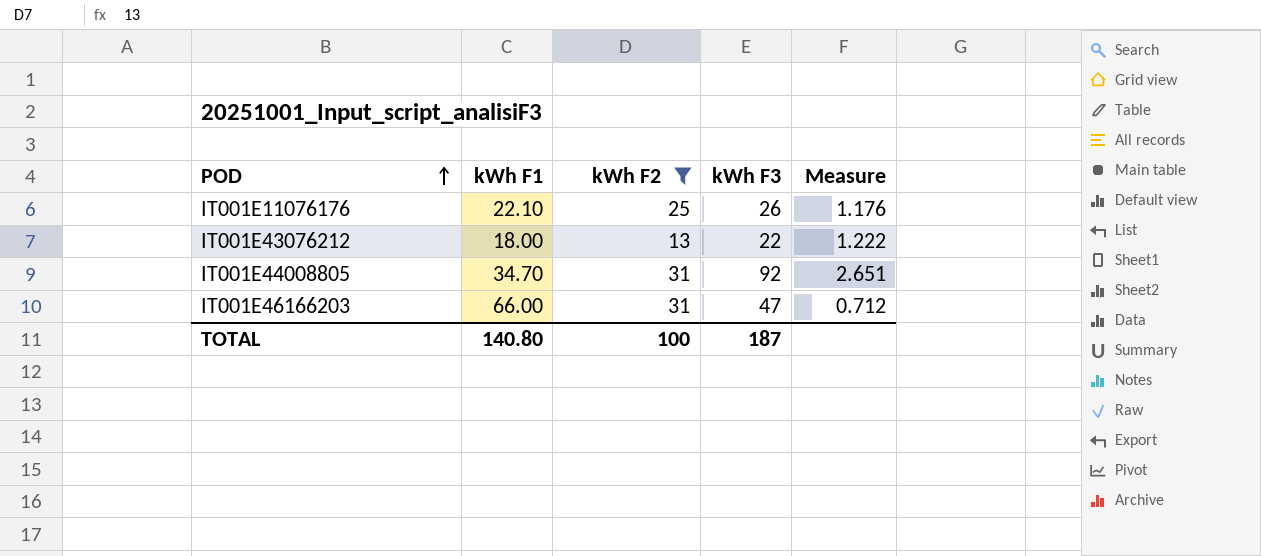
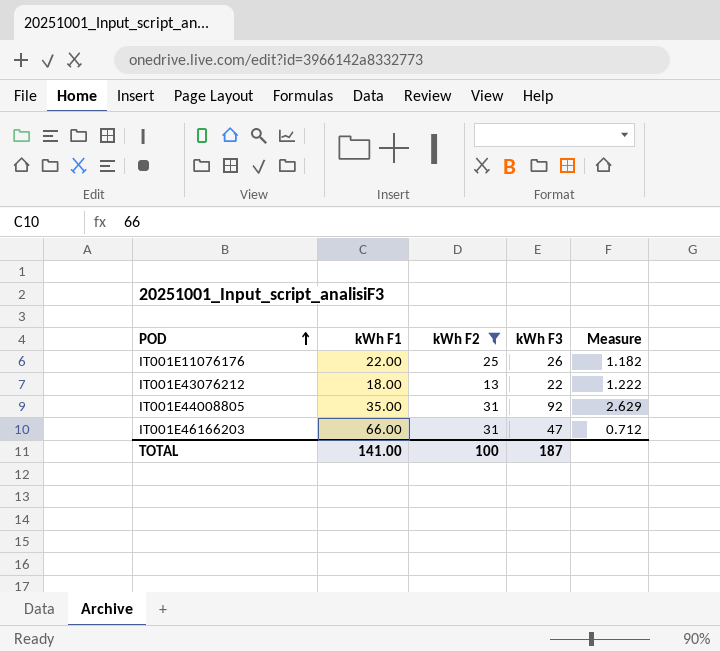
IT001E11076176 | kWh F1: 22.10 -> 22.00
IT001E11076176 | Measure: 1.176 -> 1.182
IT001E44008805 | kWh F1: 34.70 -> 35.00
IT001E44008805 | Measure: 2.651 -> 2.629
TOTAL | kWh F1: 140.80 -> 141.00

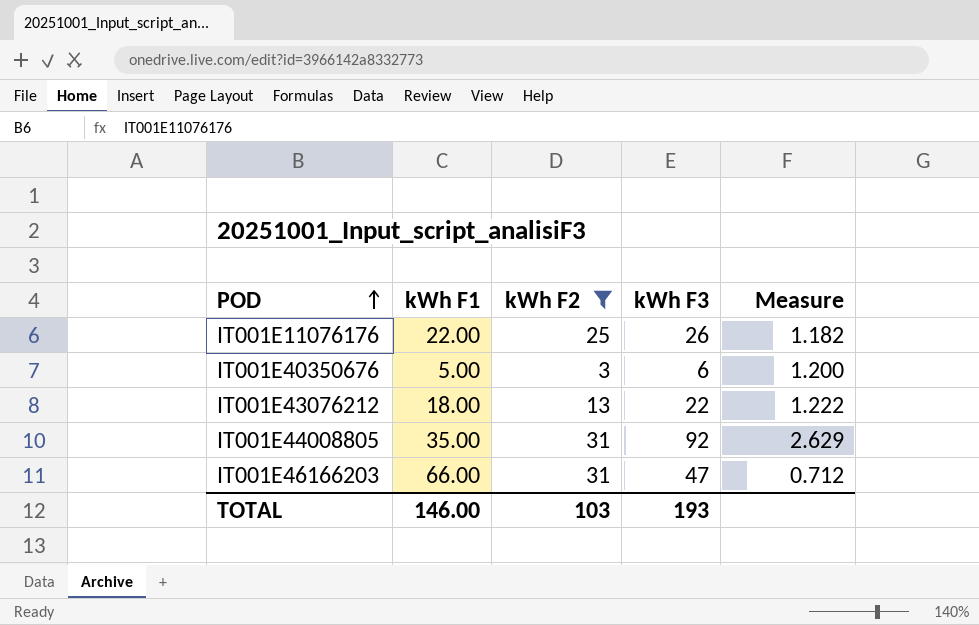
row IT001E40350676: none -> 5.00 | 3 | 6 | 1.200
TOTAL | kWh F1: 141.00 -> 146.00
TOTAL | kWh F2: 100 -> 103
TOTAL | kWh F3: 187 -> 193

